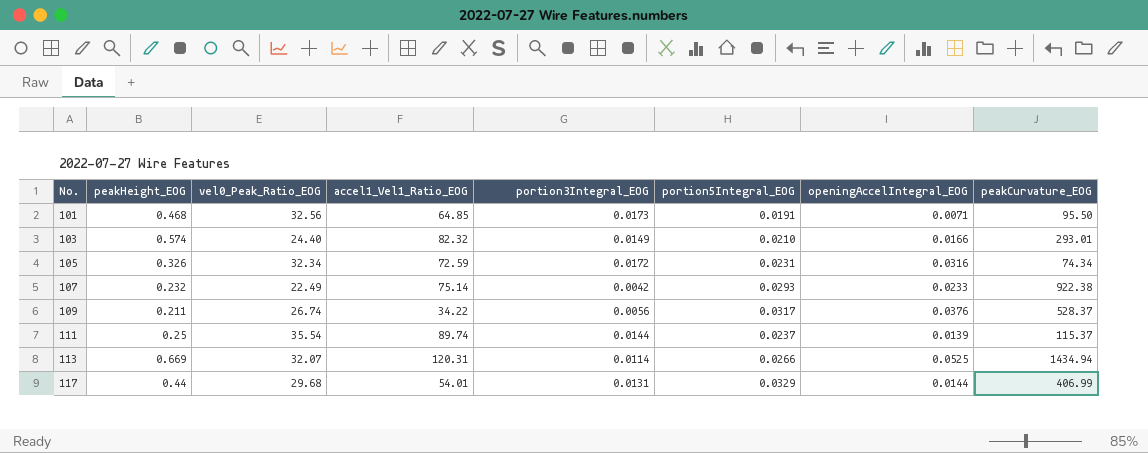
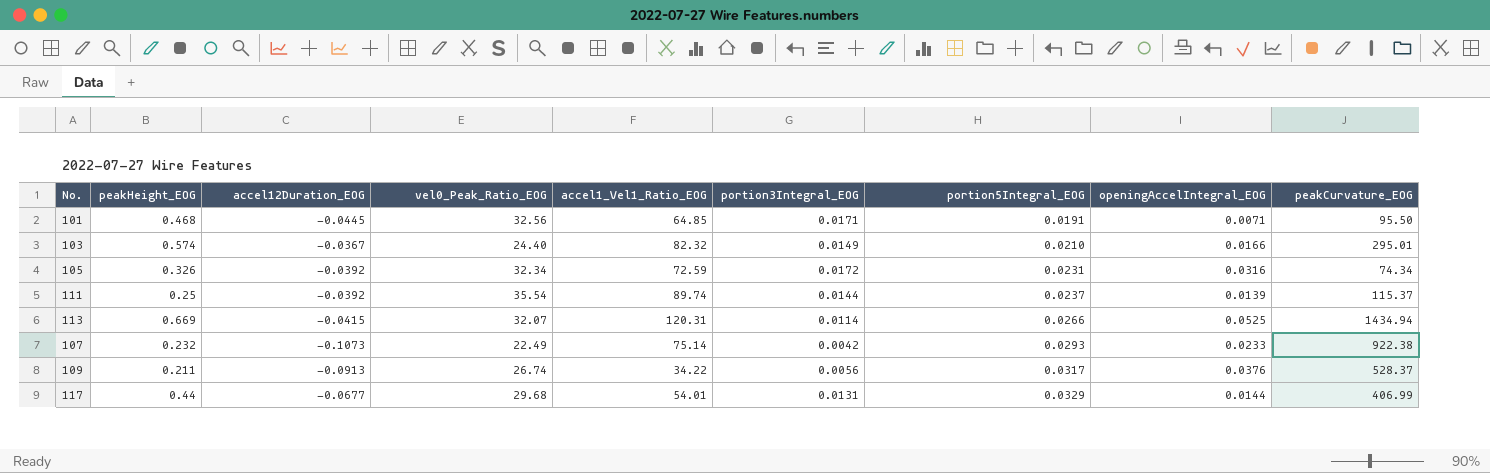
row order: No. ascending -> portion5Integral_EOG ascending
column accel12Duration_EOG | position: none -> 3
101 | portion3Integral_EOG: 0.0173 -> 0.0171
103 | peakCurvature_EOG: 293.01 -> 295.01

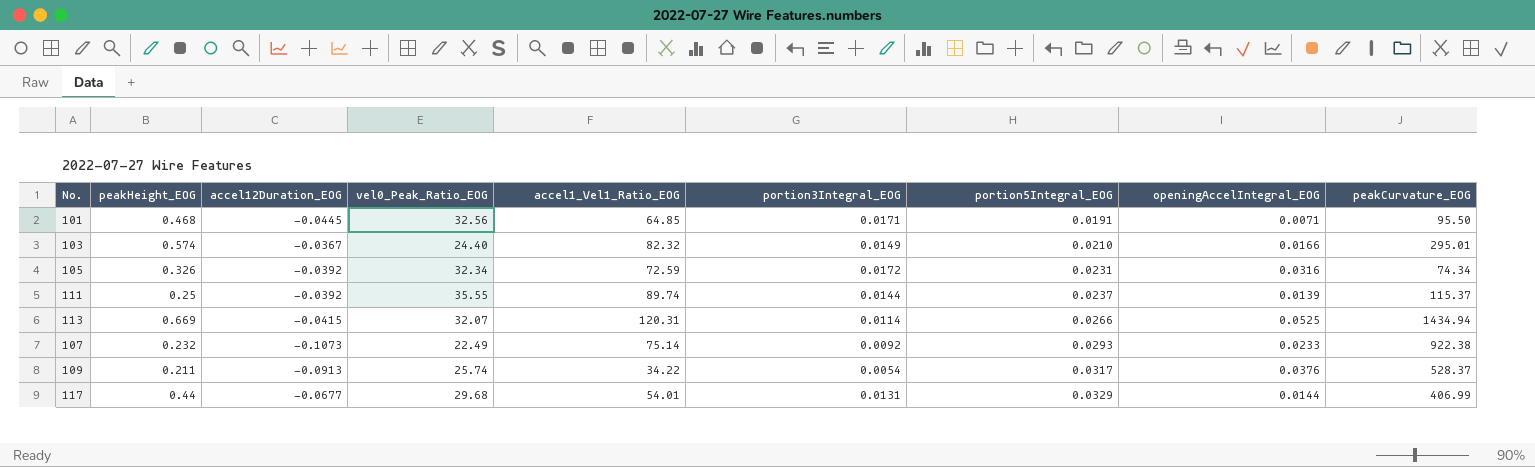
111 | vel0_Peak_Ratio_EOG: 35.54 -> 35.55
107 | portion3Integral_EOG: 0.0042 -> 0.0092
109 | vel0_Peak_Ratio_EOG: 26.74 -> 25.74
109 | portion3Integral_EOG: 0.0056 -> 0.0054

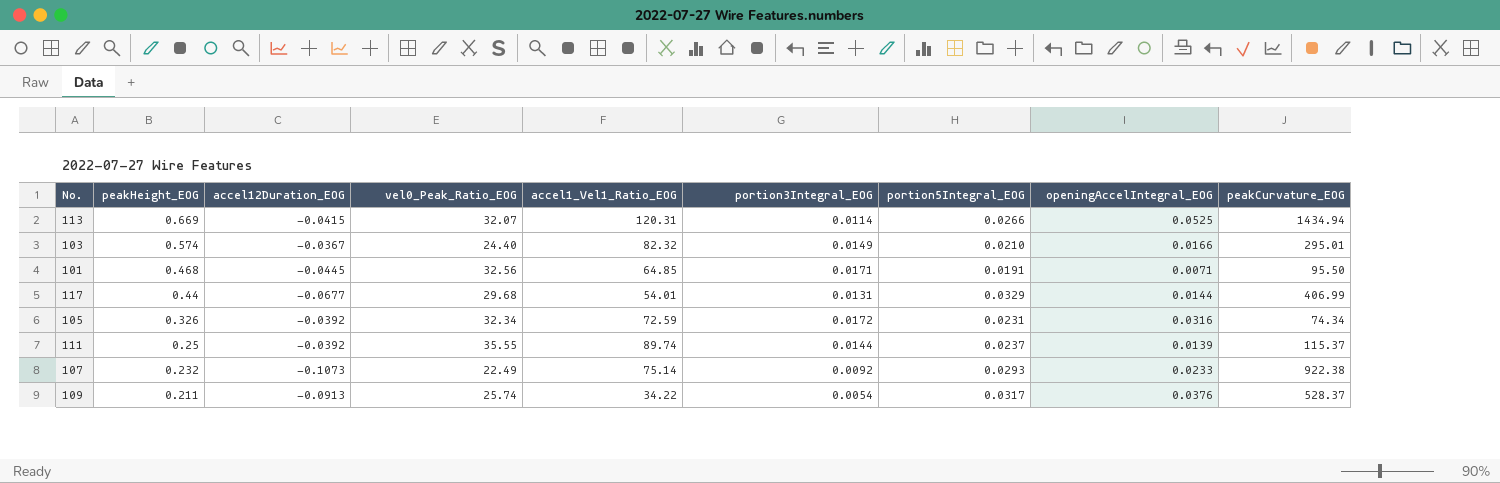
row order: portion5Integral_EOG ascending -> peakHeight_EOG descending

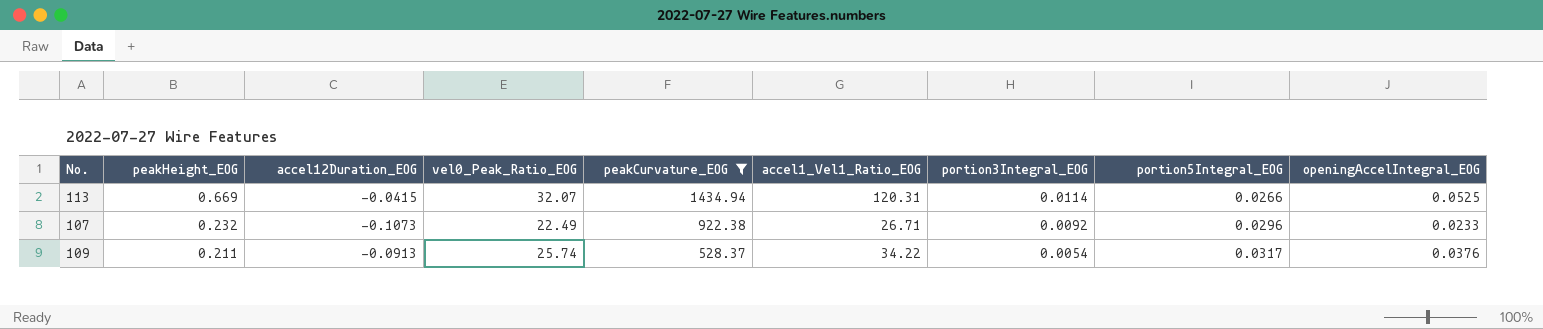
filter: none -> peakCurvature_EOG >= 528.37
column peakCurvature_EOG | position: 9 -> 5
107 | accel1_Vel1_Ratio_EOG: 75.14 -> 26.71
107 | portion5Integral_EOG: 0.0293 -> 0.0296

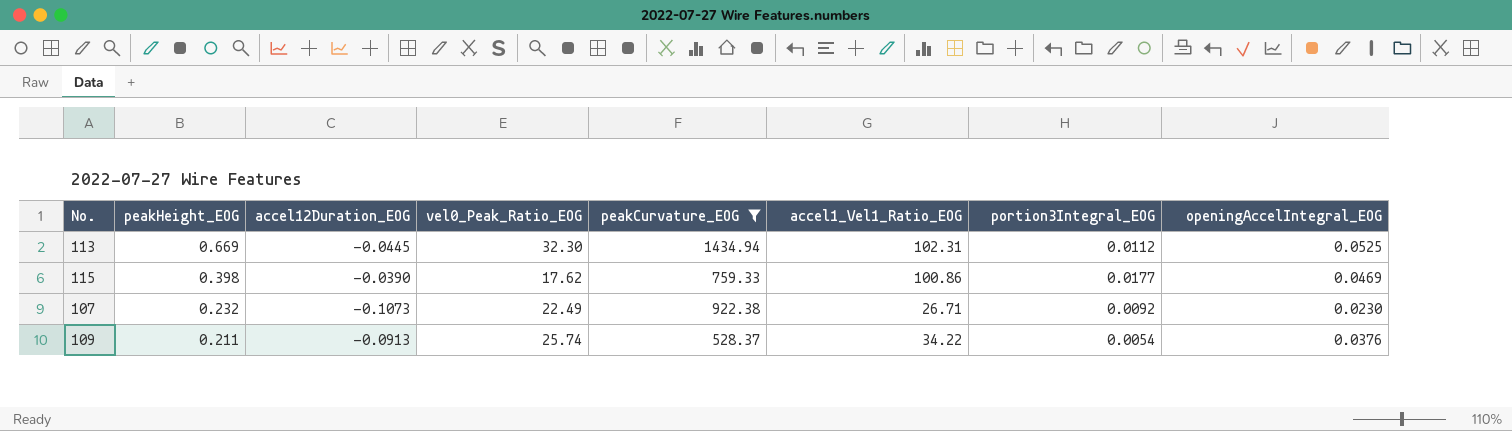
column portion5Integral_EOG | position: 8 -> none
113 | accel12Duration_EOG: -0.0415 -> -0.0445
113 | vel0_Peak_Ratio_EOG: 32.07 -> 32.30
113 | accel1_Vel1_Ratio_EOG: 120.31 -> 102.31
113 | portion3Integral_EOG: 0.0114 -> 0.0112
row 115: none -> 0.398 | -0.0390 | 17.62 | 759.33 | 100.86 | 0.0177 | 0.0469
107 | openingAccelIntegral_EOG: 0.0233 -> 0.0230

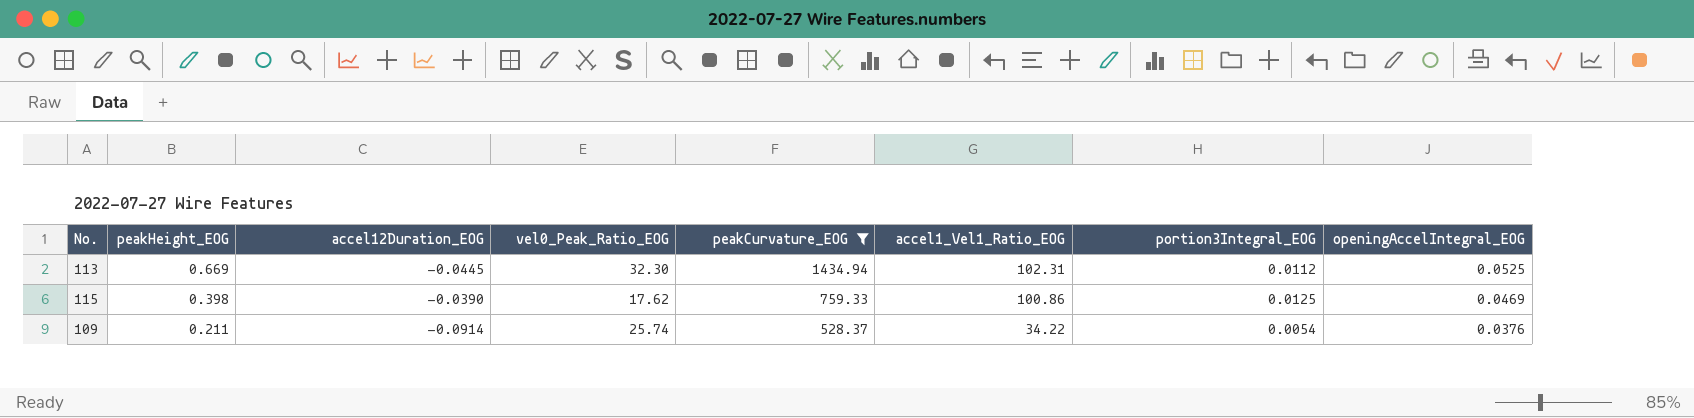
row 107: 0.232 | -0.1073 | 22.49 | 922.38 | 26.71 | 0.0092 | 0.0230 -> none
115 | portion3Integral_EOG: 0.0177 -> 0.0125
109 | accel12Duration_EOG: -0.0913 -> -0.0914

